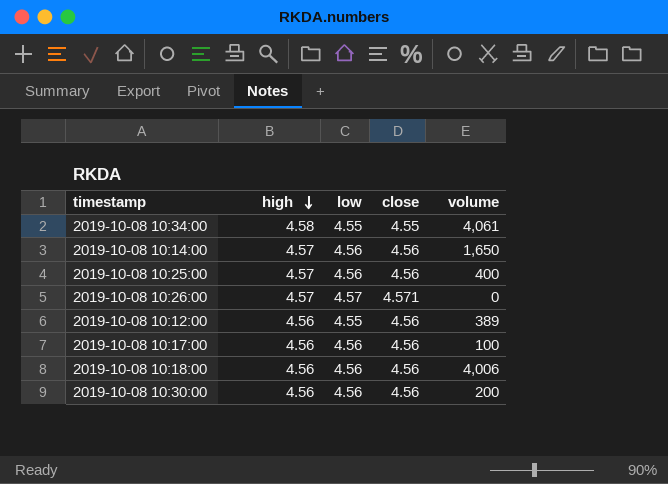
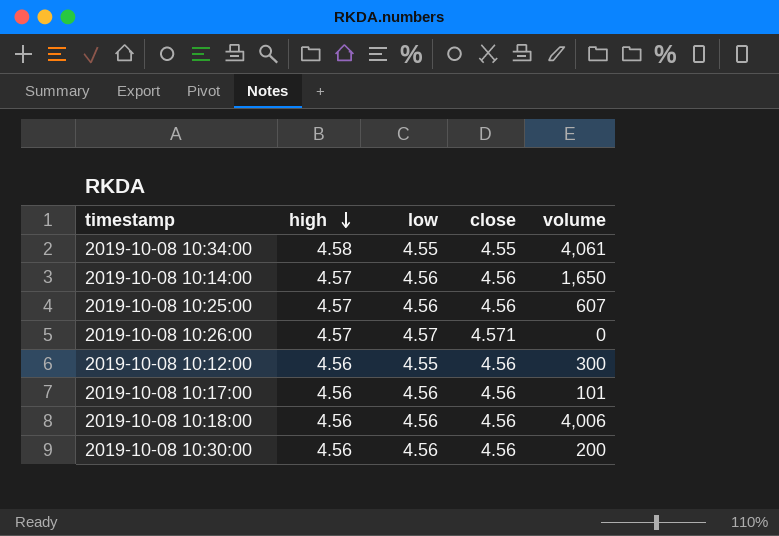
2019-10-08 10:25:00 | volume: 400 -> 607
2019-10-08 10:12:00 | volume: 389 -> 300
2019-10-08 10:17:00 | volume: 100 -> 101

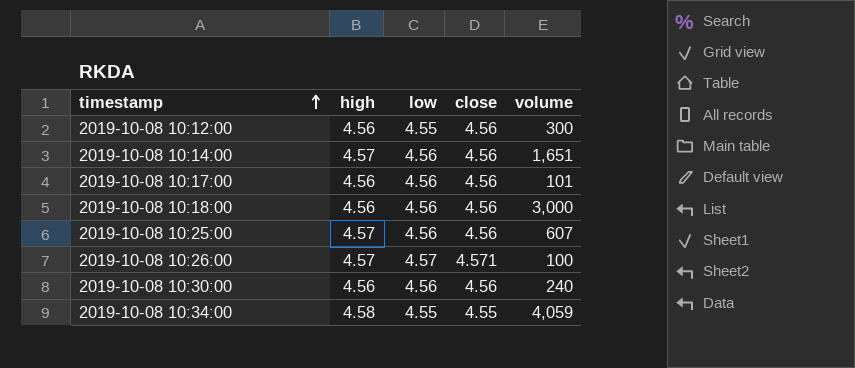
row order: high descending -> timestamp ascending
2019-10-08 10:14:00 | volume: 1,650 -> 1,651
2019-10-08 10:18:00 | volume: 4,006 -> 3,000
2019-10-08 10:26:00 | volume: 0 -> 100
2019-10-08 10:30:00 | volume: 200 -> 240
2019-10-08 10:34:00 | volume: 4,061 -> 4,059

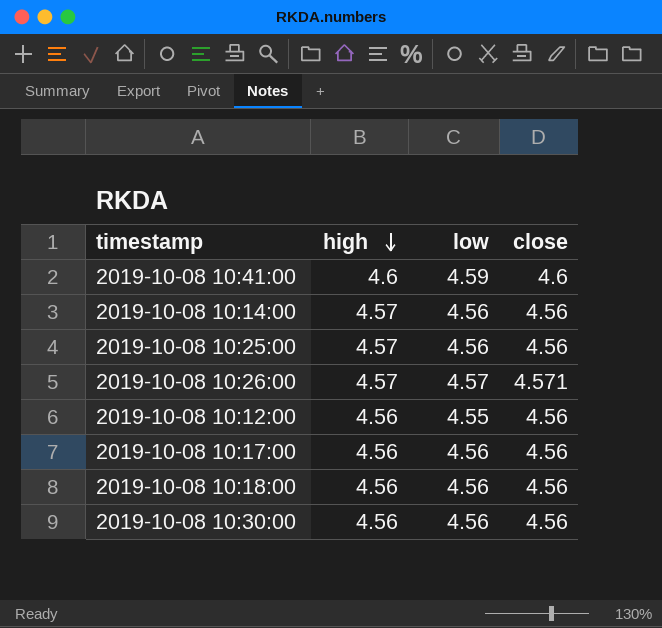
row order: timestamp ascending -> high descending
column volume | position: 5 -> none
row 2019-10-08 10:34:00: 4.58 | 4.55 | 4.55 | 4,059 -> none
row 2019-10-08 10:41:00: none -> 4.6 | 4.59 | 4.6

